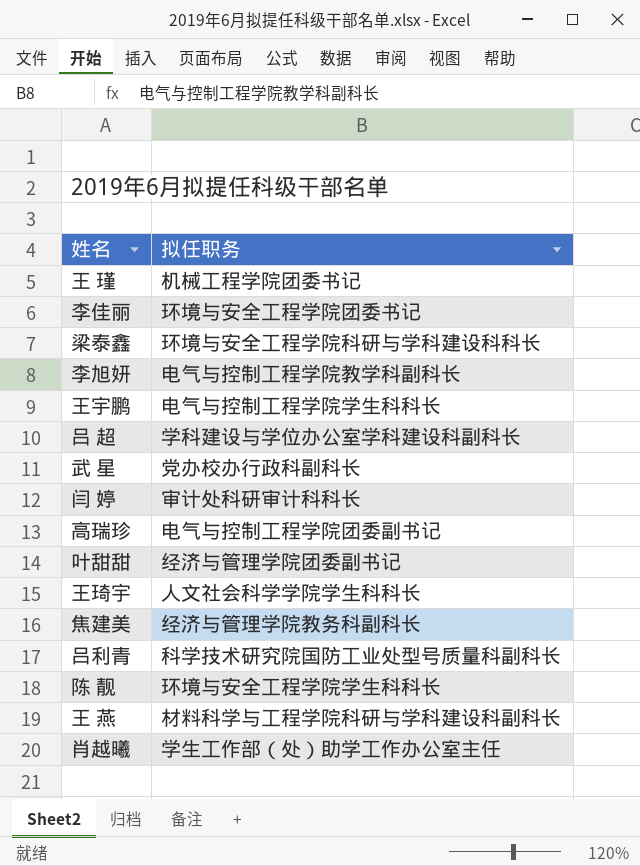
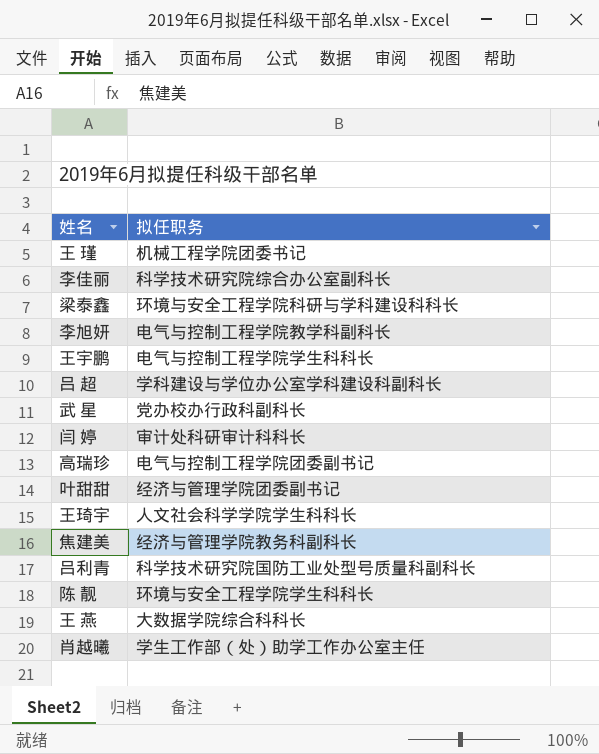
李佳丽 | 拟任职务: 环境与安全工程学院团委书记 -> 科学技术研究院综合办公室副科长
王 燕 | 拟任职务: 材料科学与工程学院科研与学科建设科副科长 -> 大数据学院综合科科长

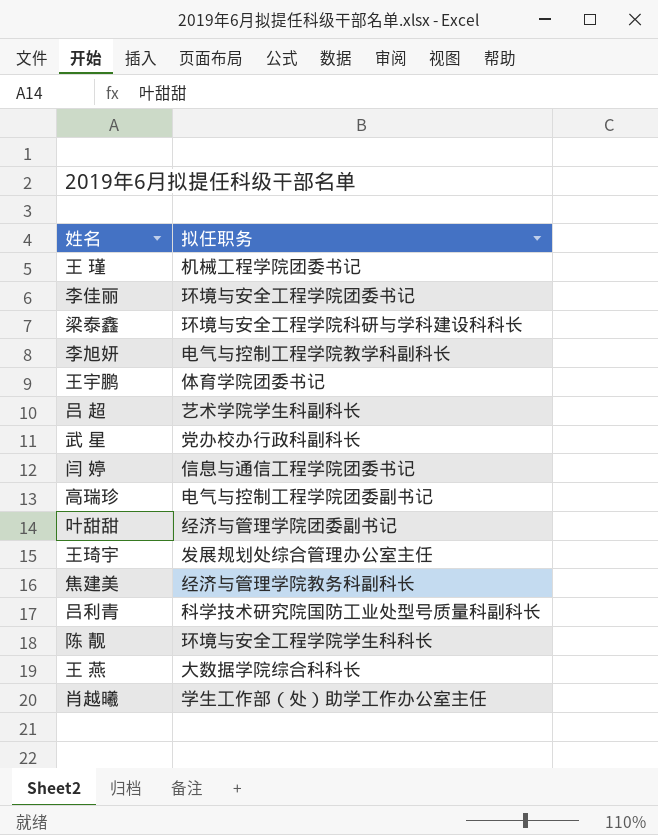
李佳丽 | 拟任职务: 科学技术研究院综合办公室副科长 -> 环境与安全工程学院团委书记
王宇鹏 | 拟任职务: 电气与控制工程学院学生科科长 -> 体育学院团委书记
吕 超 | 拟任职务: 学科建设与学位办公室学科建设科副科长 -> 艺术学院学生科副科长
闫 婷 | 拟任职务: 审计处科研审计科科长 -> 信息与通信工程学院团委书记
王琦宇 | 拟任职务: 人文社会科学学院学生科科长 -> 发展规划处综合管理办公室主任

